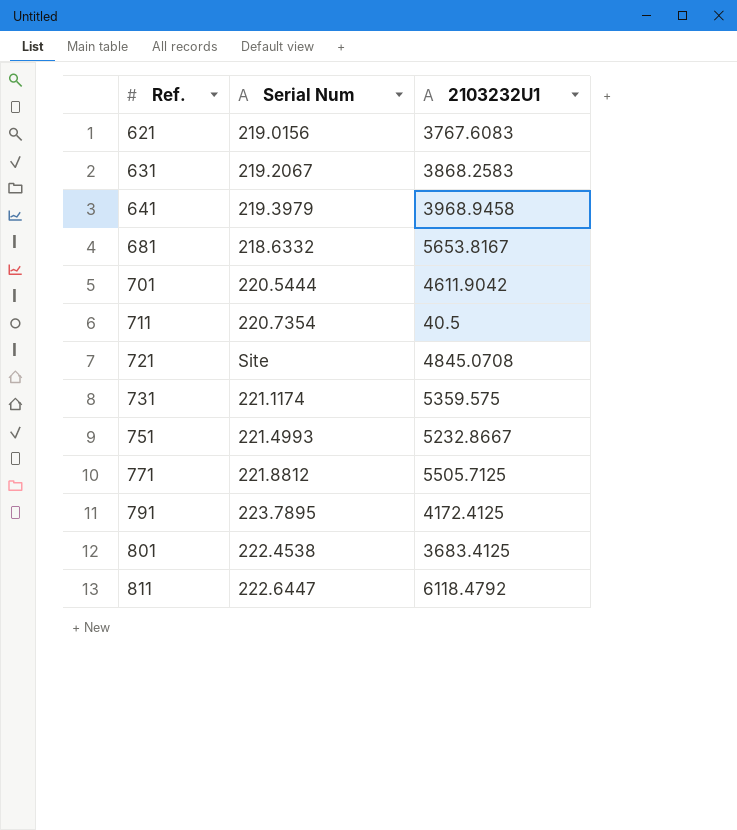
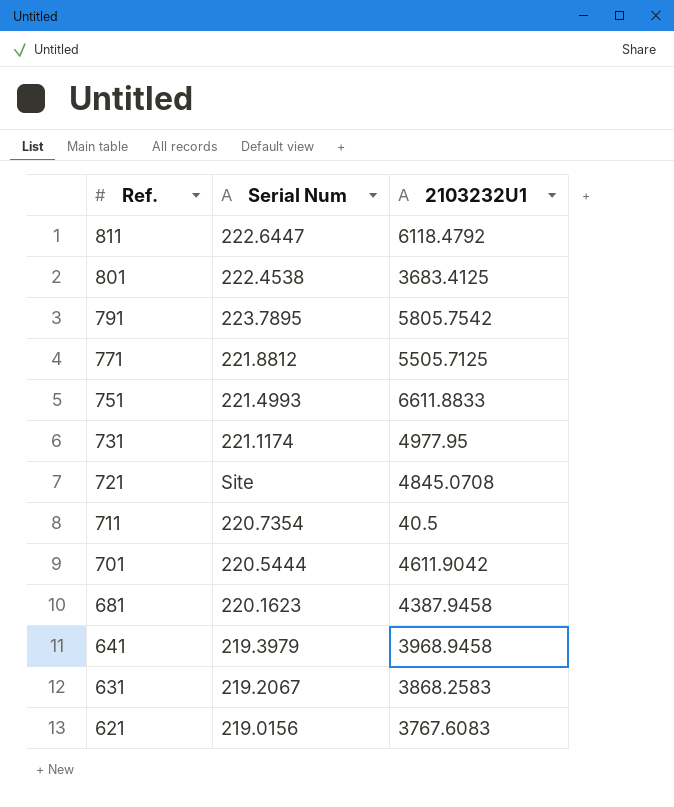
row order: Ref. ascending -> Ref. descending
791 | 2103232U1: 4172.4125 -> 5805.7542
751 | 2103232U1: 5232.8667 -> 6611.8833
731 | 2103232U1: 5359.575 -> 4977.95
681 | Serial Num: 218.6332 -> 220.1623
681 | 2103232U1: 5653.8167 -> 4387.9458

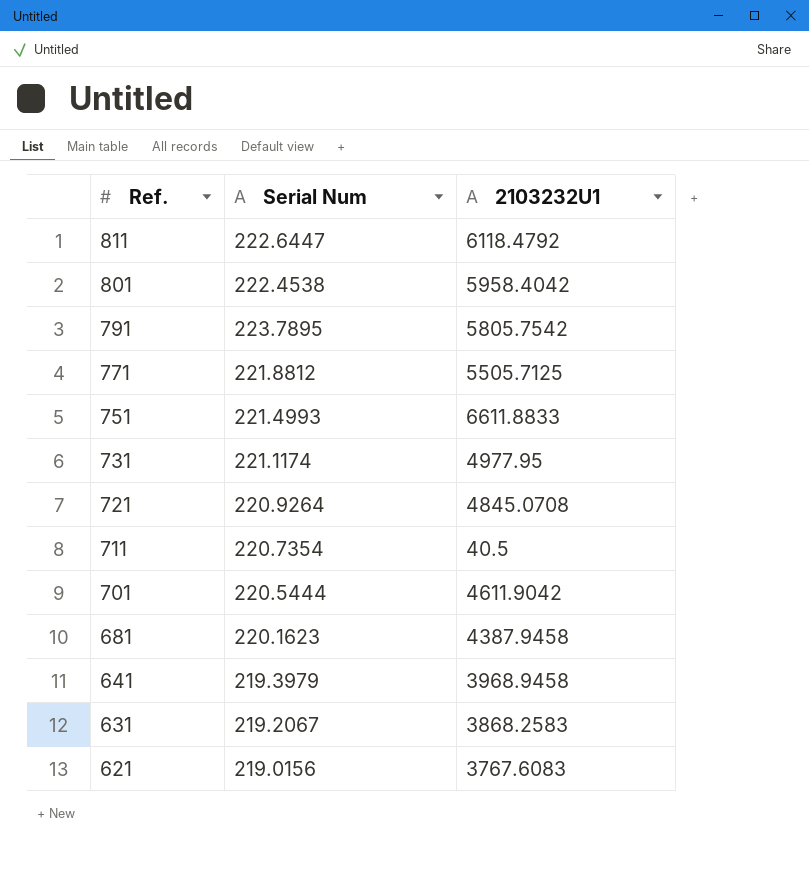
801 | 2103232U1: 3683.4125 -> 5958.4042
721 | Serial Num: Site -> 220.9264

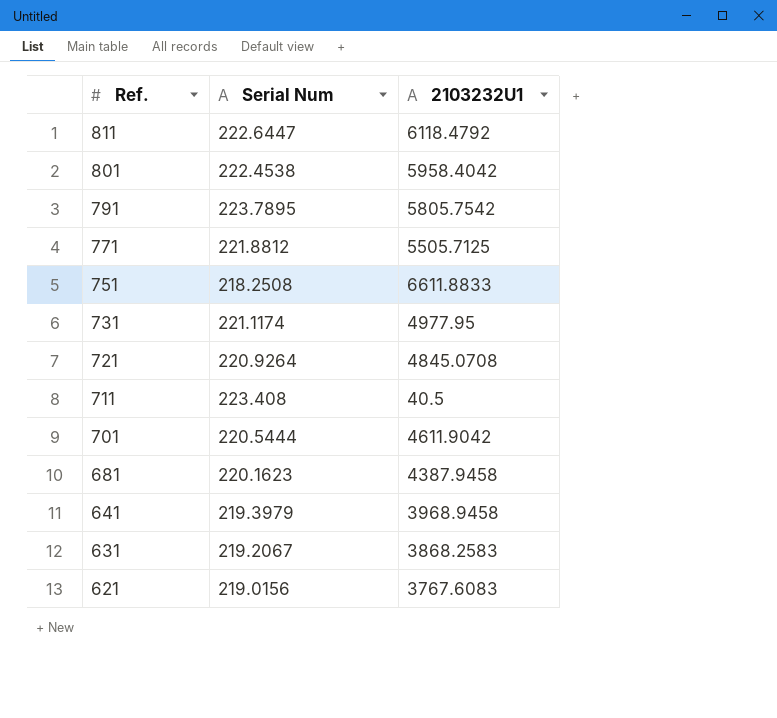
751 | Serial Num: 221.4993 -> 218.2508
711 | Serial Num: 220.7354 -> 223.408

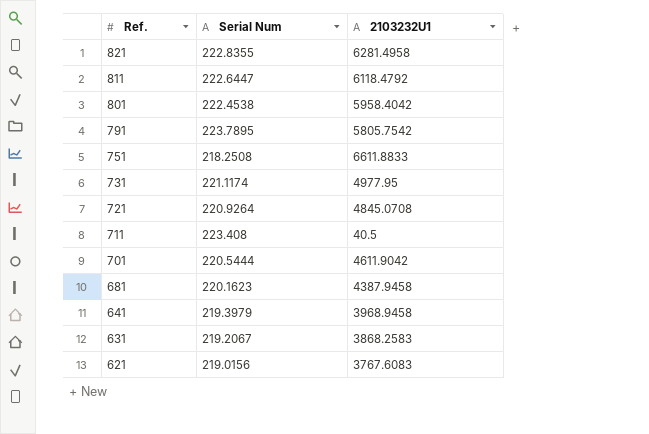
row 771: 221.8812 | 5505.7125 -> none
row 821: none -> 222.8355 | 6281.4958

